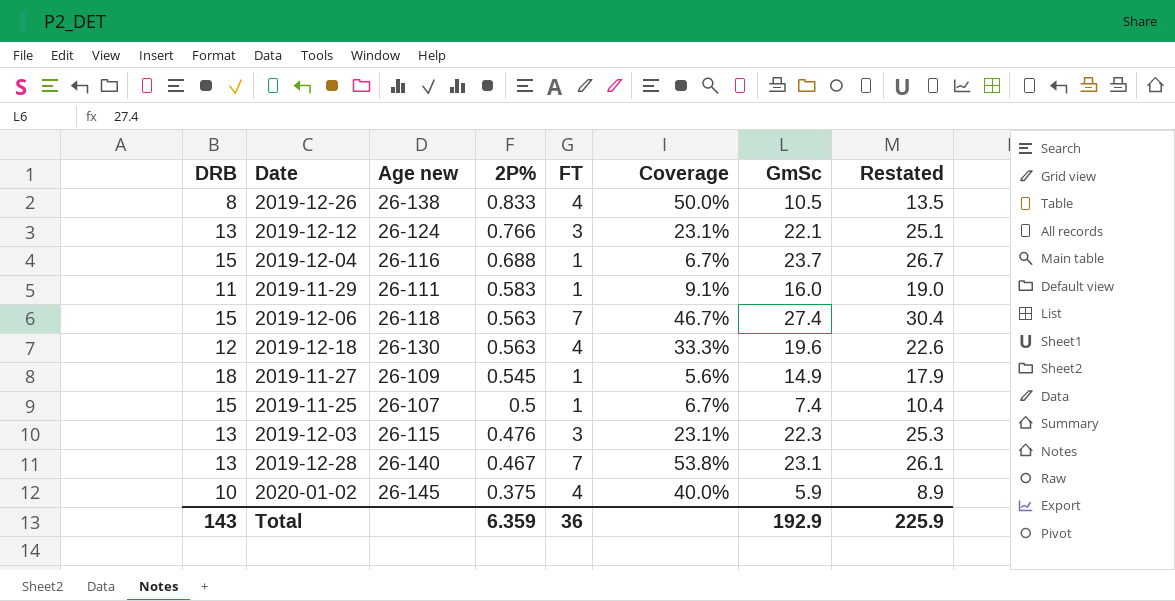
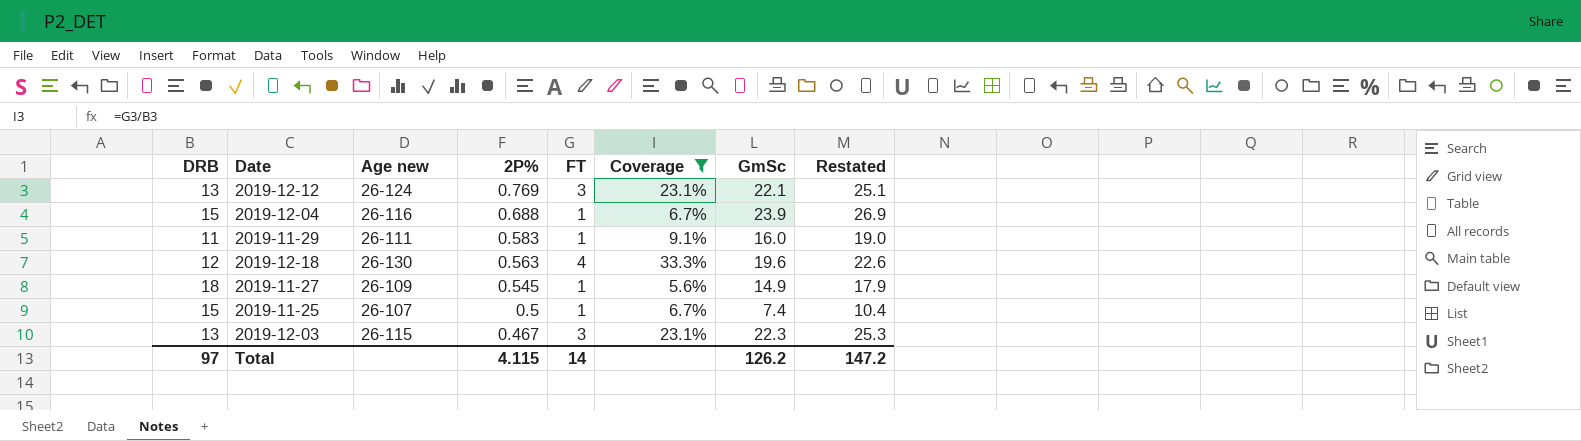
filter: none -> Coverage <= 33.3%
2019-12-12 | 2P%: 0.766 -> 0.769
2019-12-04 | GmSc: 23.7 -> 23.9
2019-12-04 | Restated: 26.7 -> 26.9
2019-12-03 | 2P%: 0.476 -> 0.467
Total | DRB: 143 -> 97
Total | 2P%: 6.359 -> 4.115
Total | FT: 36 -> 14
Total | GmSc: 192.9 -> 126.2
Total | Restated: 225.9 -> 147.2

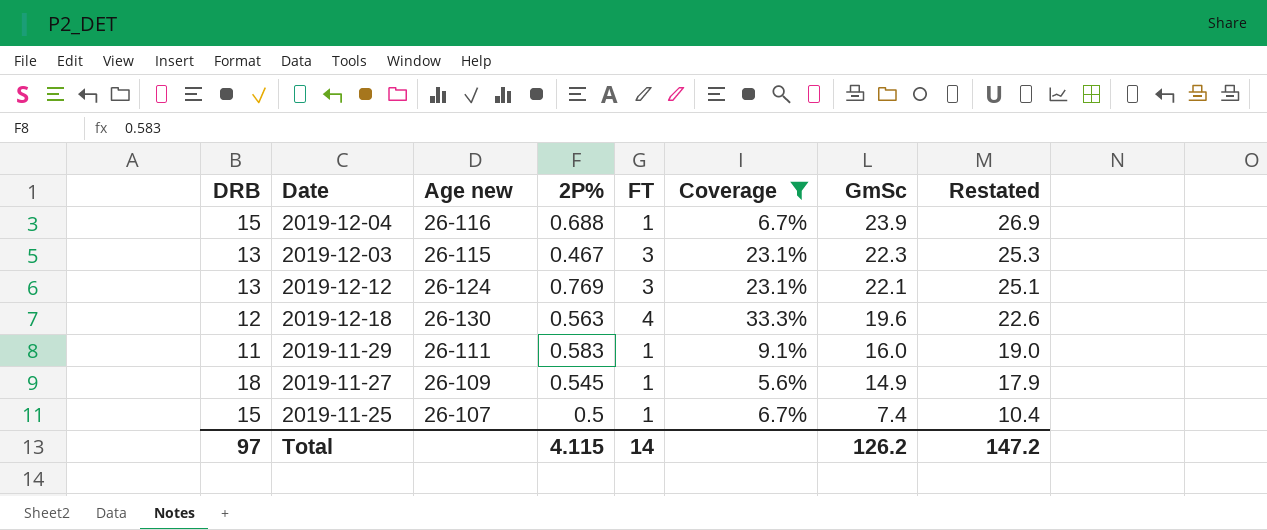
row order: 2P% descending -> GmSc descending

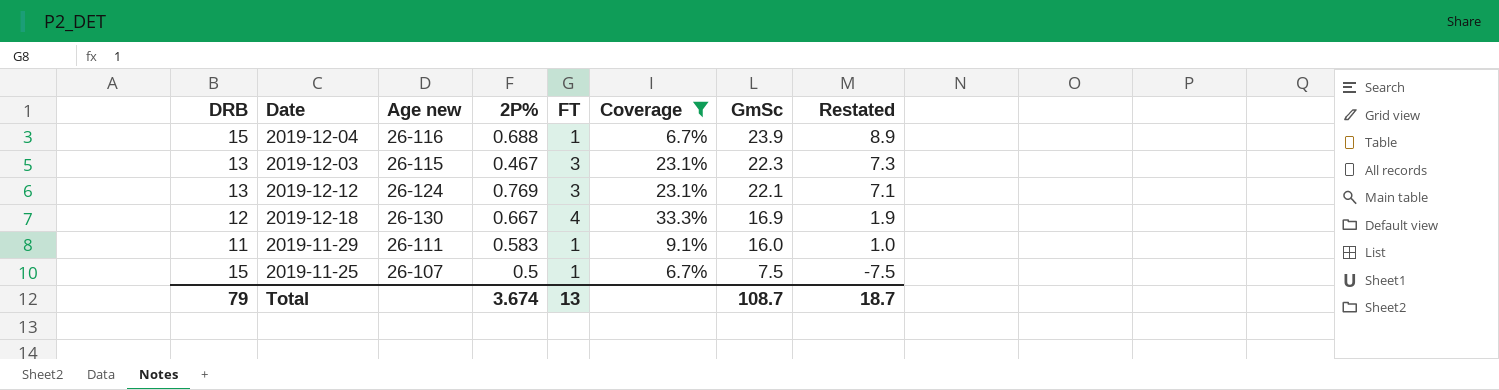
column Restated | formula: [GmSc] + 3 -> [GmSc] - 15
row 2019-11-27: 18 | 26-109 | 0.545 | 1 | 5.6% | 14.9 | 17.9 -> none
2019-12-18 | 2P%: 0.563 -> 0.667
2019-12-18 | GmSc: 19.6 -> 16.9
2019-11-25 | GmSc: 7.4 -> 7.5
Total | DRB: 97 -> 79
Total | 2P%: 4.115 -> 3.674
Total | FT: 14 -> 13
Total | GmSc: 126.2 -> 108.7
Total | Restated: 147.2 -> 18.7

